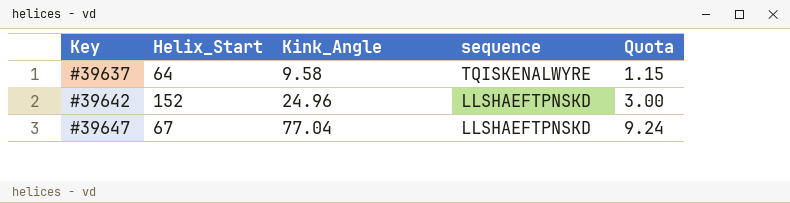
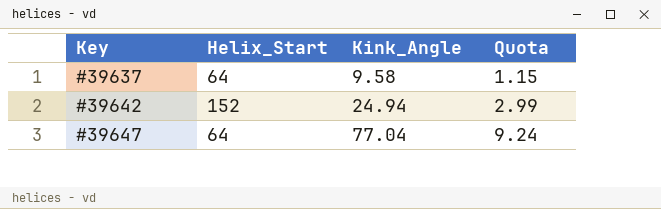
column sequence | position: 4 -> none
#39642 | Kink_Angle: 24.96 -> 24.94
#39642 | Quota: 3.00 -> 2.99
#39647 | Helix_Start: 67 -> 64

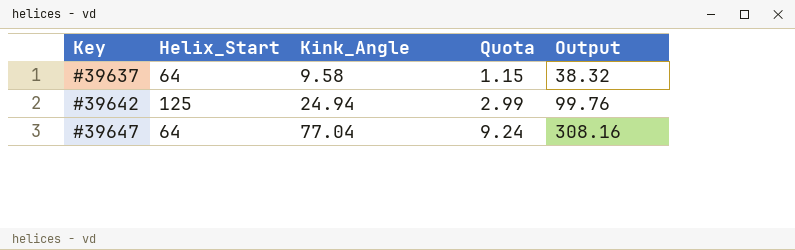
column Output | formula: none -> [Kink_Angle] * 4
#39642 | Helix_Start: 152 -> 125

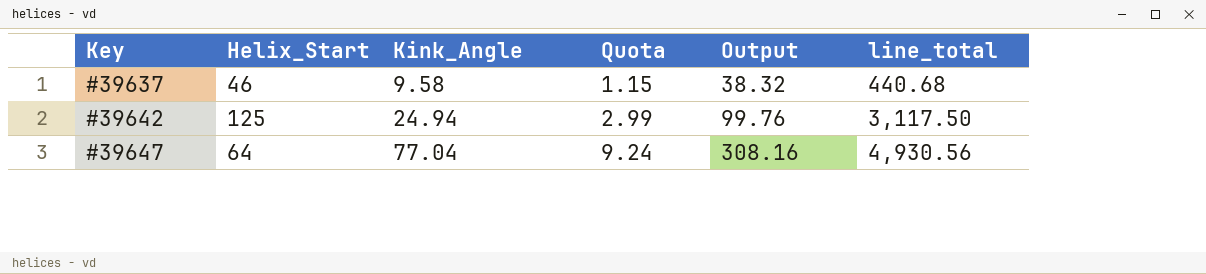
column line_total | formula: none -> [Helix_Start] * [Kink_Angle]
#39637 | Helix_Start: 64 -> 46

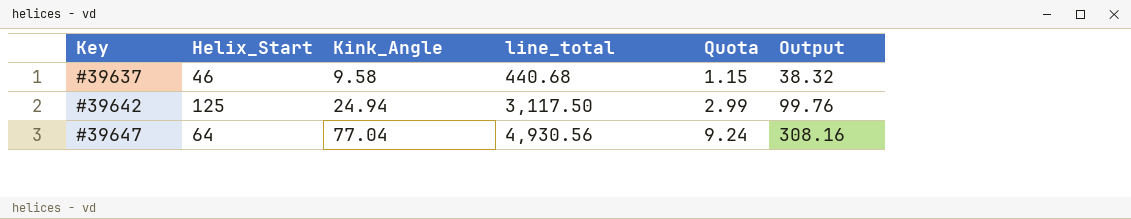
column line_total | position: 6 -> 4

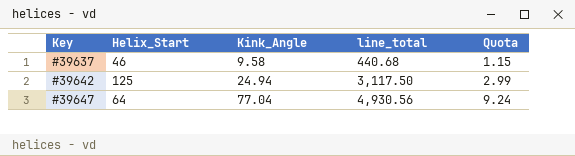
column Output | formula: [Kink_Angle] * 4 -> none

